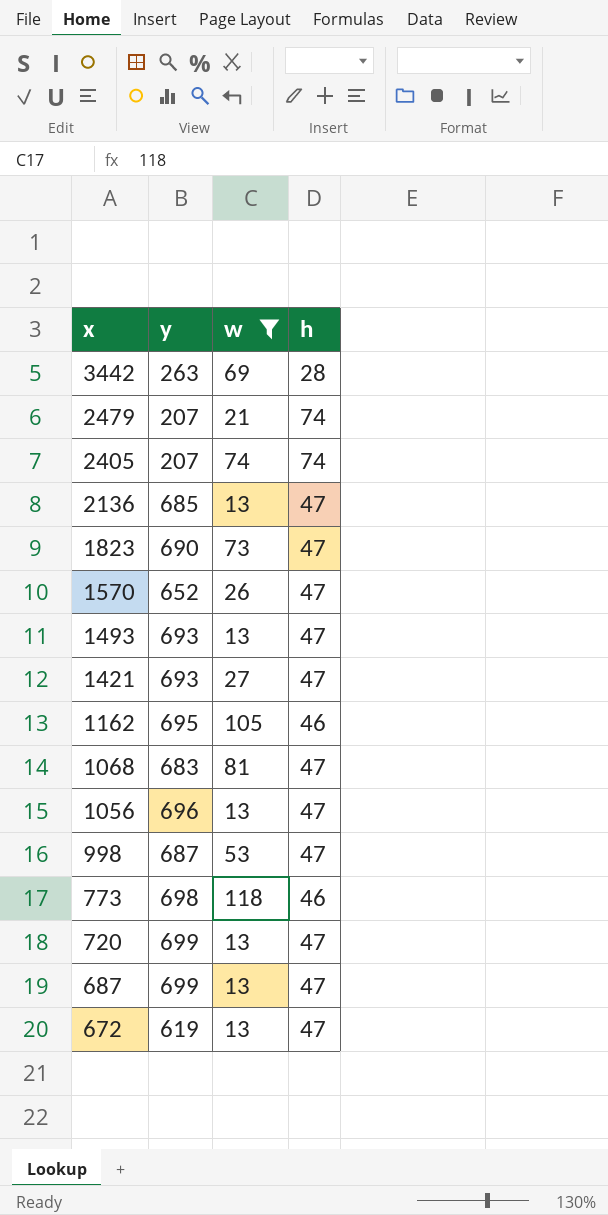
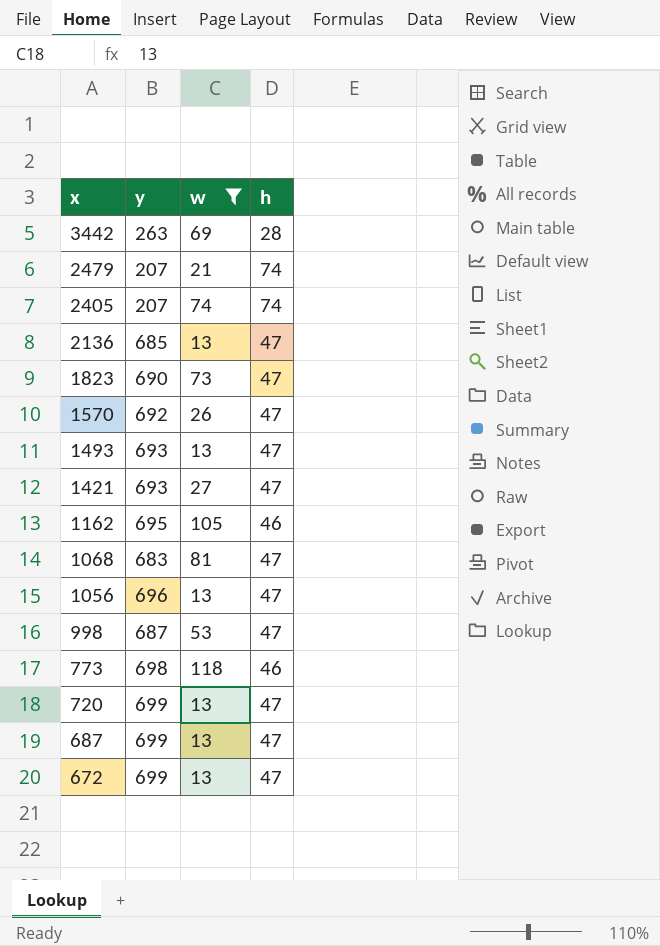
1570 | y: 652 -> 692
672 | y: 619 -> 699

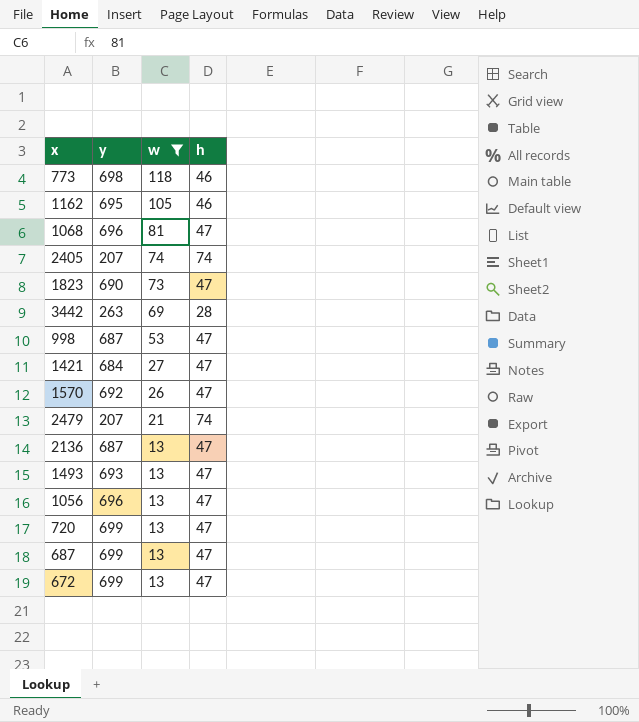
row order: x descending -> w descending
1068 | y: 683 -> 696
1421 | y: 693 -> 684
2136 | y: 685 -> 687

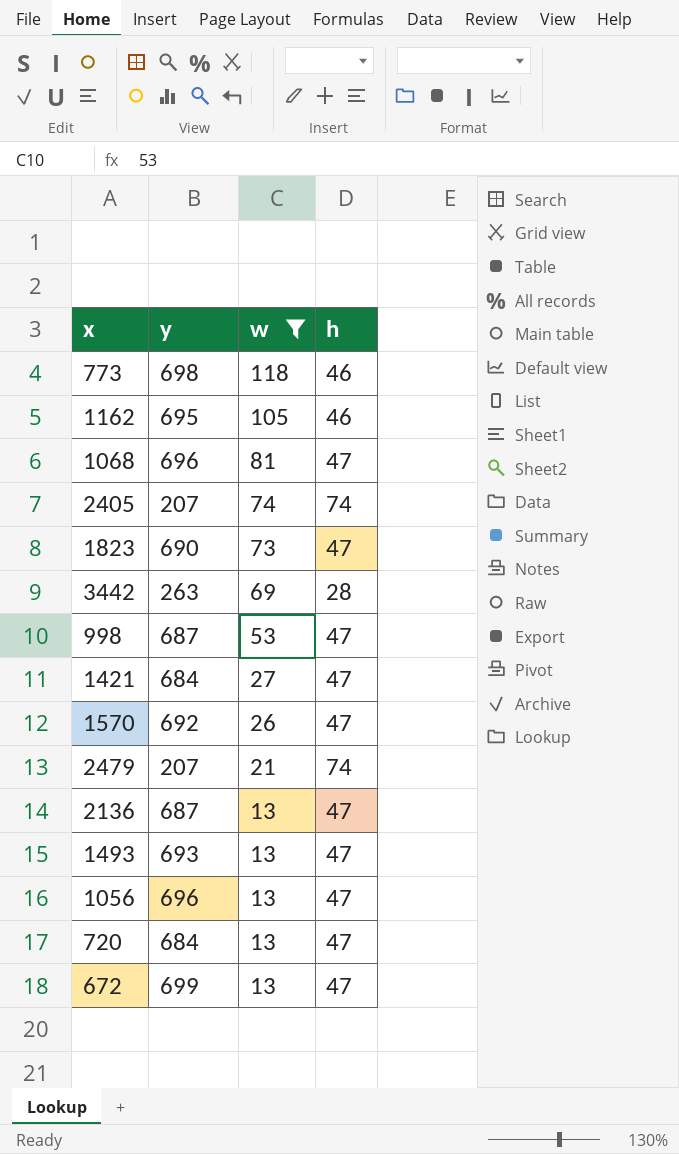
row 687: 699 | 13 | 47 -> none
720 | y: 699 -> 684

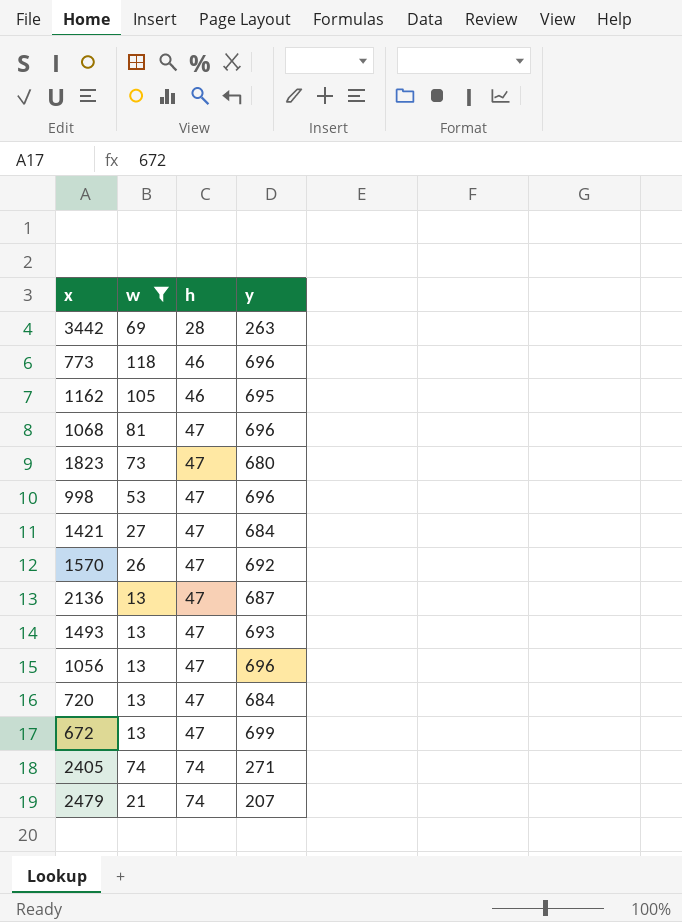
row order: w descending -> h ascending
column y | position: 2 -> 4
773 | y: 698 -> 696
1823 | y: 690 -> 680
998 | y: 687 -> 696
2405 | y: 207 -> 271

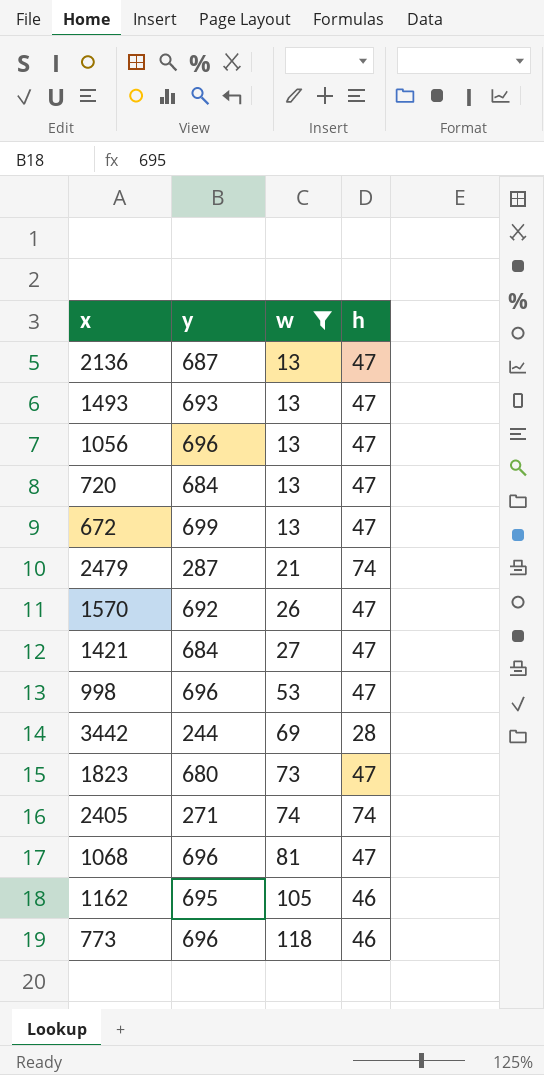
row order: h ascending -> w ascending
column y | position: 4 -> 2
2479 | y: 207 -> 287
3442 | y: 263 -> 244

